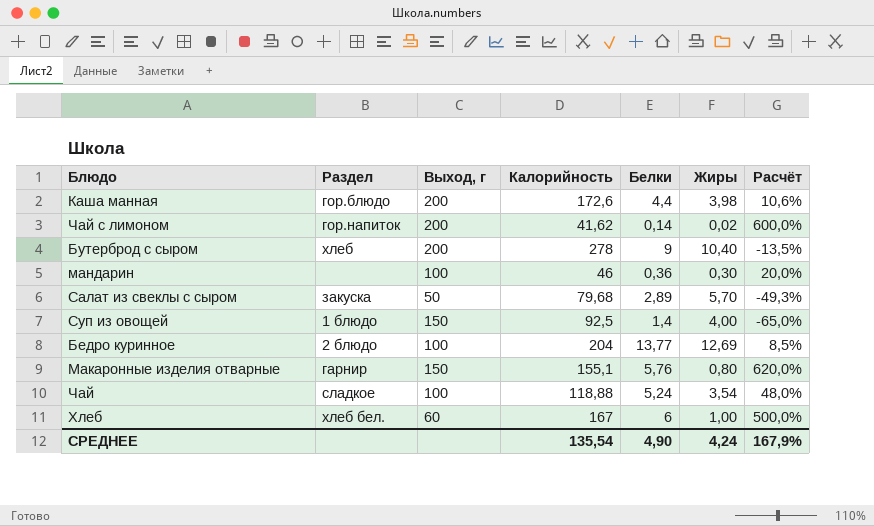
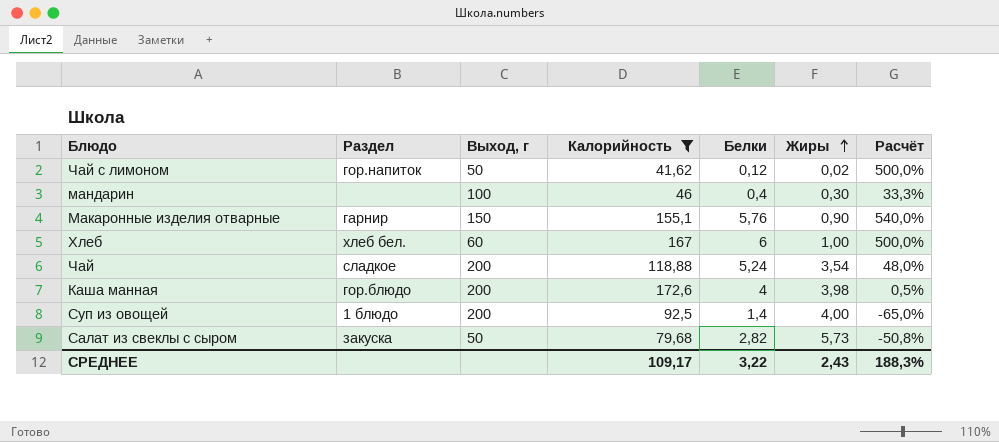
filter: none -> Калорийность <= 172,6
row order: none -> Жиры ascending
Чай с лимоном | Выход, г: 200 -> 50
Чай с лимоном | Белки: 0,14 -> 0,12
Чай с лимоном | Расчёт: 600,0% -> 500,0%
мандарин | Белки: 0,36 -> 0,4
мандарин | Расчёт: 20,0% -> 33,3%
Макаронные изделия отварные | Жиры: 0,80 -> 0,90
Макаронные изделия отварные | Расчёт: 620,0% -> 540,0%
Чай | Выход, г: 100 -> 200
Каша манная | Белки: 4,4 -> 4
Каша манная | Расчёт: 10,6% -> 0,5%
Суп из овощей | Выход, г: 150 -> 200
Салат из свеклы с сыром | Белки: 2,89 -> 2,82
Салат из свеклы с сыром | Жиры: 5,70 -> 5,73
Салат из свеклы с сыром | Расчёт: -49,3% -> -50,8%
СРЕДНЕЕ | Калорийность: 135,54 -> 109,17
СРЕДНЕЕ | Белки: 4,90 -> 3,22
СРЕДНЕЕ | Жиры: 4,24 -> 2,43
СРЕДНЕЕ | Расчёт: 167,9% -> 188,3%

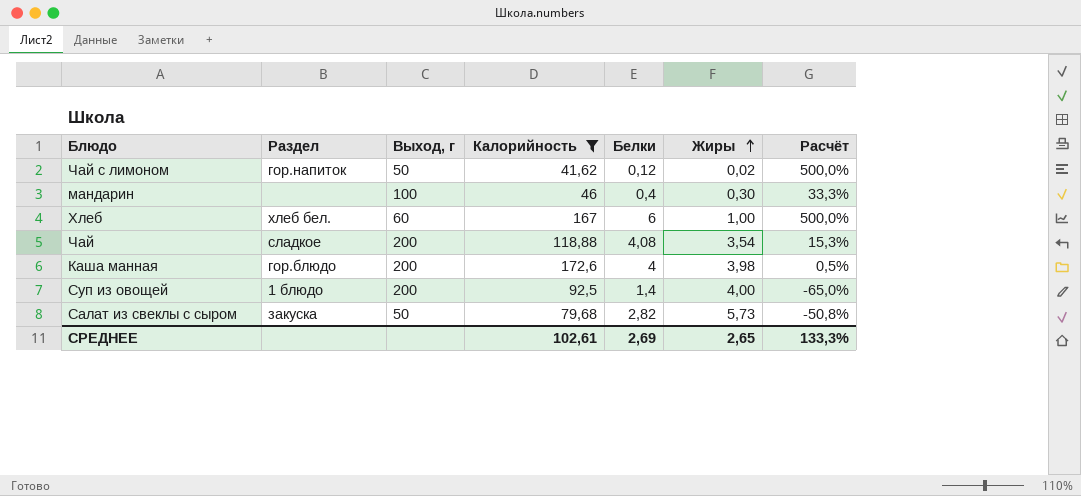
row Макаронные изделия отварные: гарнир | 150 | 155,1 | 5,76 | 0,90 | 540,0% -> none
Чай | Белки: 5,24 -> 4,08
Чай | Расчёт: 48,0% -> 15,3%
СРЕДНЕЕ | Калорийность: 109,17 -> 102,61
СРЕДНЕЕ | Белки: 3,22 -> 2,69
СРЕДНЕЕ | Жиры: 2,43 -> 2,65
СРЕДНЕЕ | Расчёт: 188,3% -> 133,3%

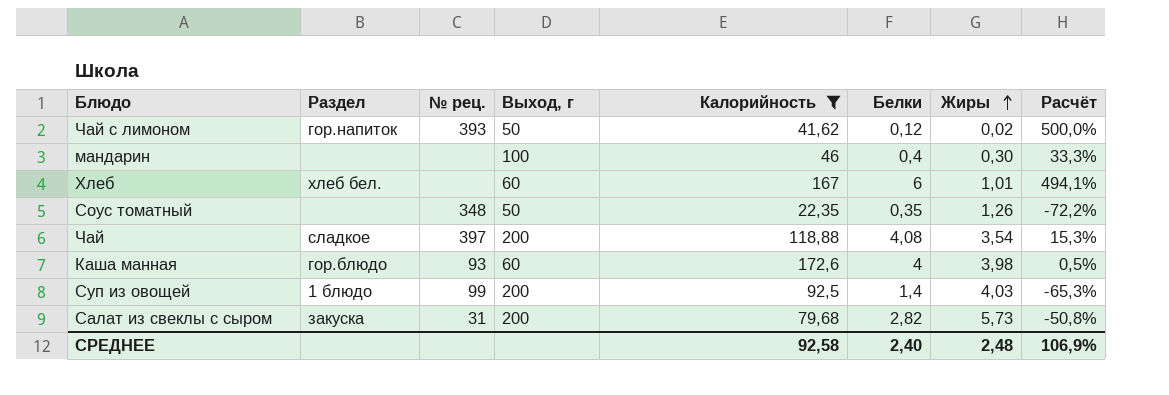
column № рец. | position: none -> 3
Хлеб | Жиры: 1,00 -> 1,01
Хлеб | Расчёт: 500,0% -> 494,1%
row Соус томатный: none -> none | 348 | 50 | 22,35 | 0,35 | 1,26 | -72,2%
Каша манная | Выход, г: 200 -> 60
Суп из овощей | Жиры: 4,00 -> 4,03
Суп из овощей | Расчёт: -65,0% -> -65,3%
Салат из свеклы с сыром | Выход, г: 50 -> 200
СРЕДНЕЕ | Калорийность: 102,61 -> 92,58
СРЕДНЕЕ | Белки: 2,69 -> 2,40
СРЕДНЕЕ | Жиры: 2,65 -> 2,48
СРЕДНЕЕ | Расчёт: 133,3% -> 106,9%

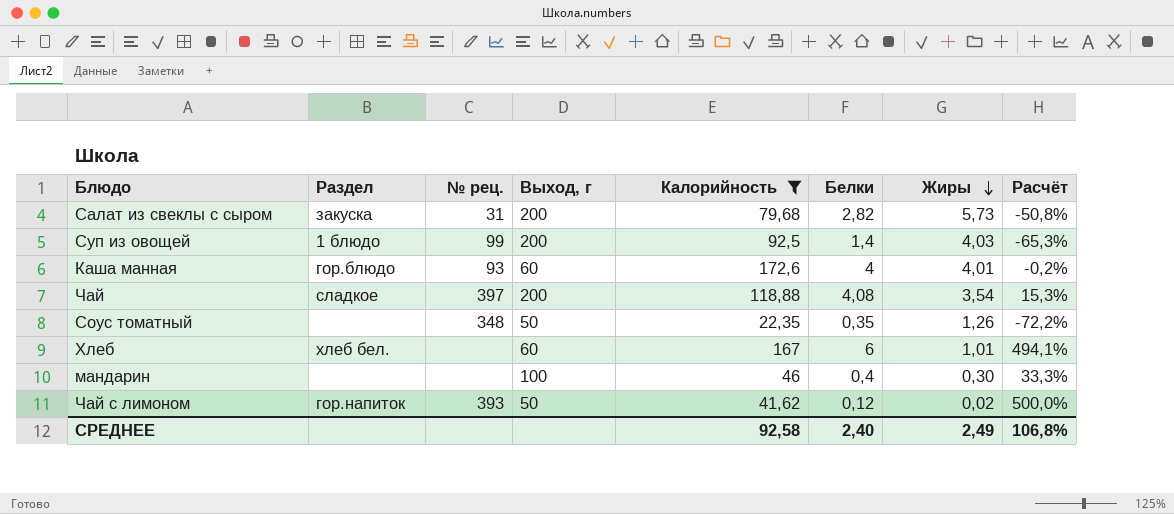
row order: Жиры ascending -> Жиры descending
Каша манная | Жиры: 3,98 -> 4,01
Каша манная | Расчёт: 0,5% -> -0,2%
СРЕДНЕЕ | Жиры: 2,48 -> 2,49
СРЕДНЕЕ | Расчёт: 106,9% -> 106,8%

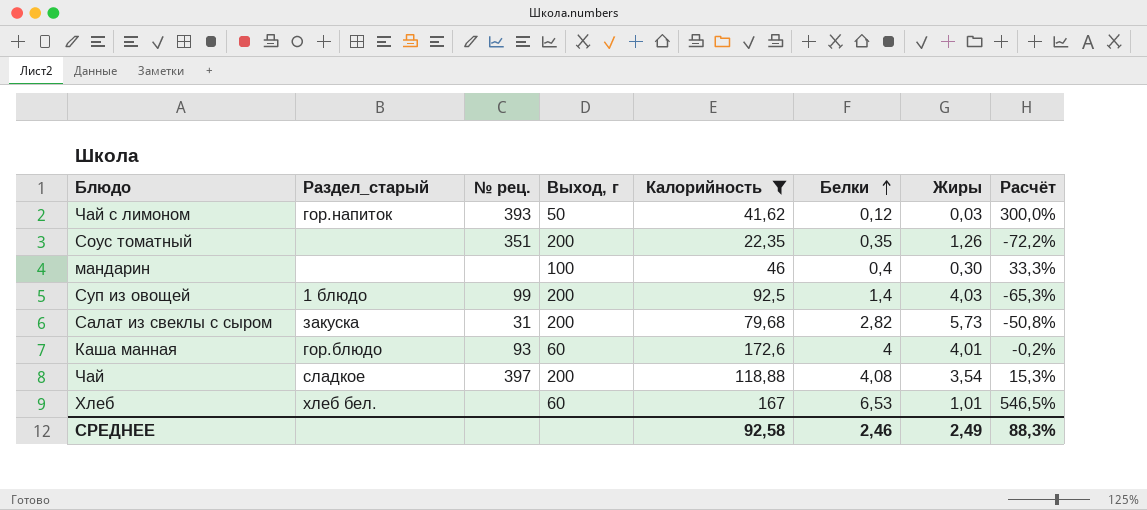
row order: Жиры descending -> Белки ascending
column name: Раздел -> Раздел_старый
Чай с лимоном | Жиры: 0,02 -> 0,03
Чай с лимоном | Расчёт: 500,0% -> 300,0%
Соус томатный | № рец.: 348 -> 351
Соус томатный | Выход, г: 50 -> 200
Хлеб | Белки: 6 -> 6,53
Хлеб | Расчёт: 494,1% -> 546,5%
СРЕДНЕЕ | Белки: 2,40 -> 2,46
СРЕДНЕЕ | Расчёт: 106,8% -> 88,3%

